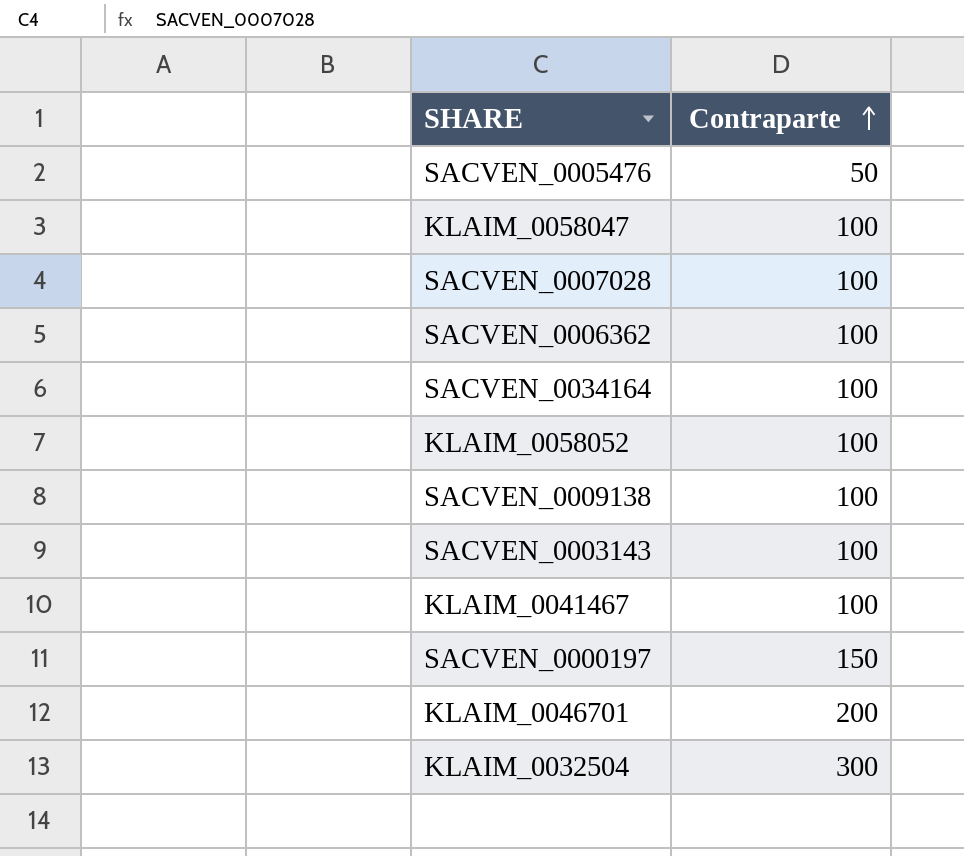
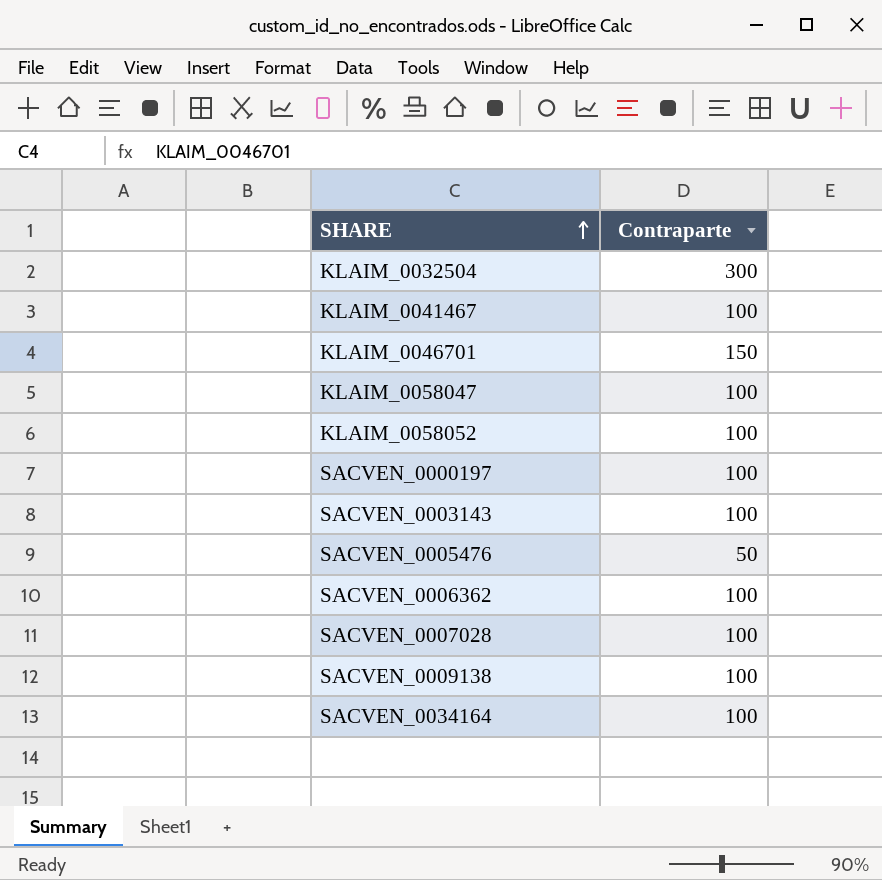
row order: Contraparte ascending -> SHARE ascending
KLAIM_0046701 | Contraparte: 200 -> 150
SACVEN_0000197 | Contraparte: 150 -> 100

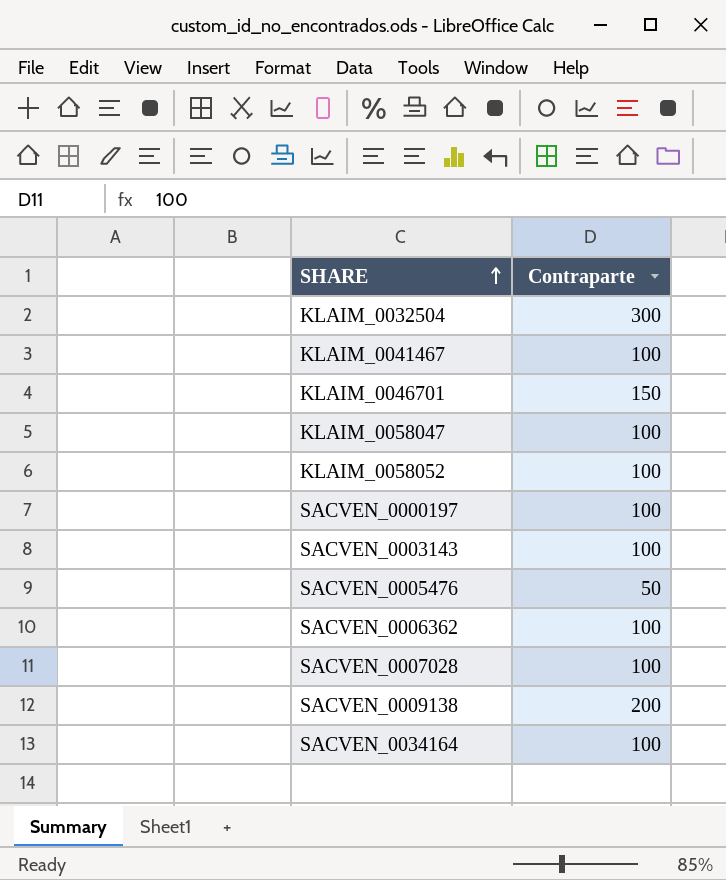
SACVEN_0009138 | Contraparte: 100 -> 200

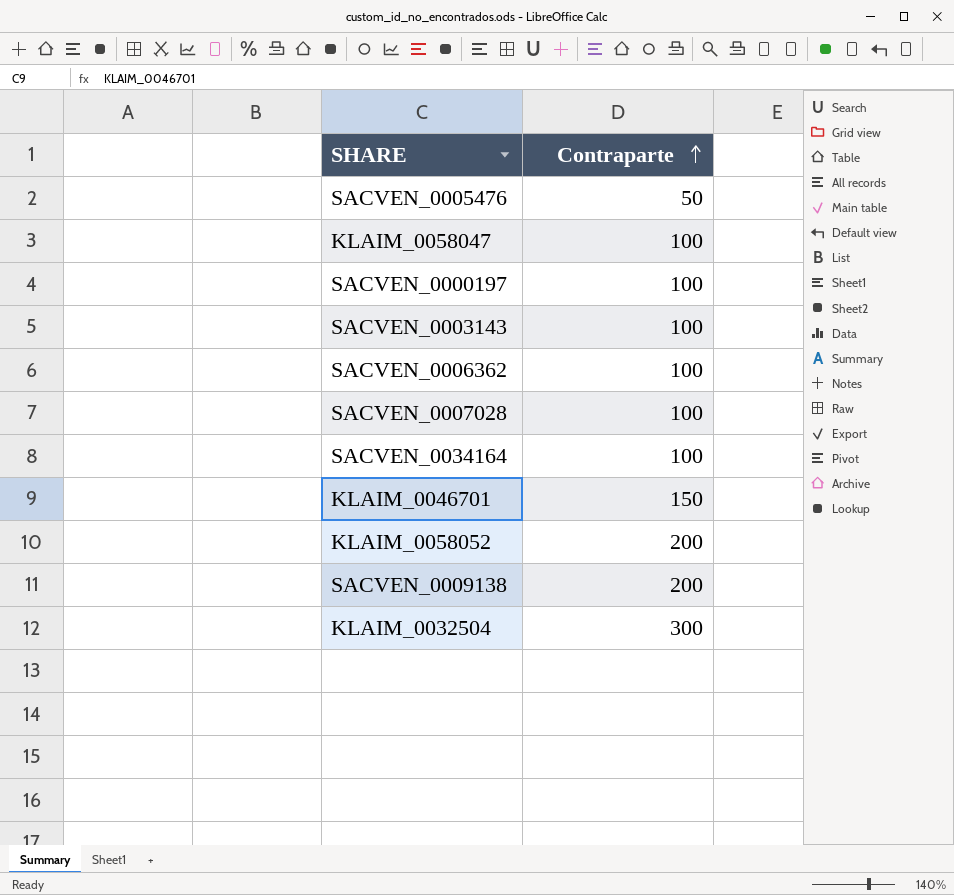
row order: SHARE ascending -> Contraparte ascending
row KLAIM_0041467: 100 -> none
KLAIM_0058052 | Contraparte: 100 -> 200

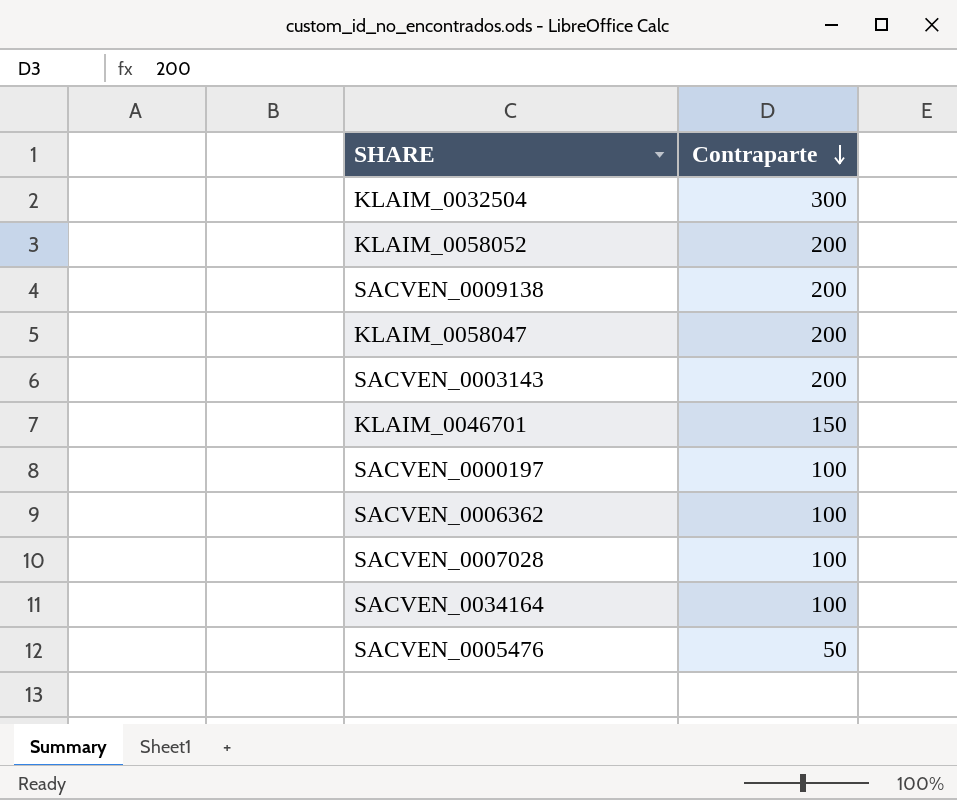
row order: Contraparte ascending -> Contraparte descending
KLAIM_0058047 | Contraparte: 100 -> 200
SACVEN_0003143 | Contraparte: 100 -> 200

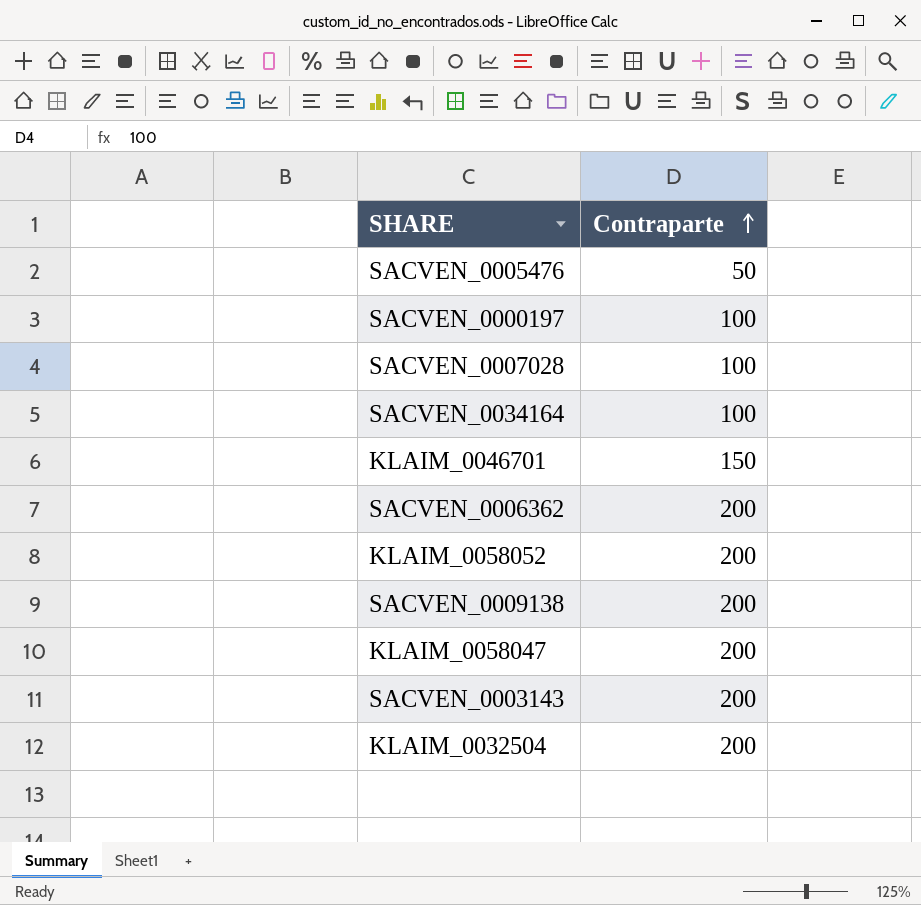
row order: Contraparte descending -> Contraparte ascending
SACVEN_0006362 | Contraparte: 100 -> 200
KLAIM_0032504 | Contraparte: 300 -> 200

